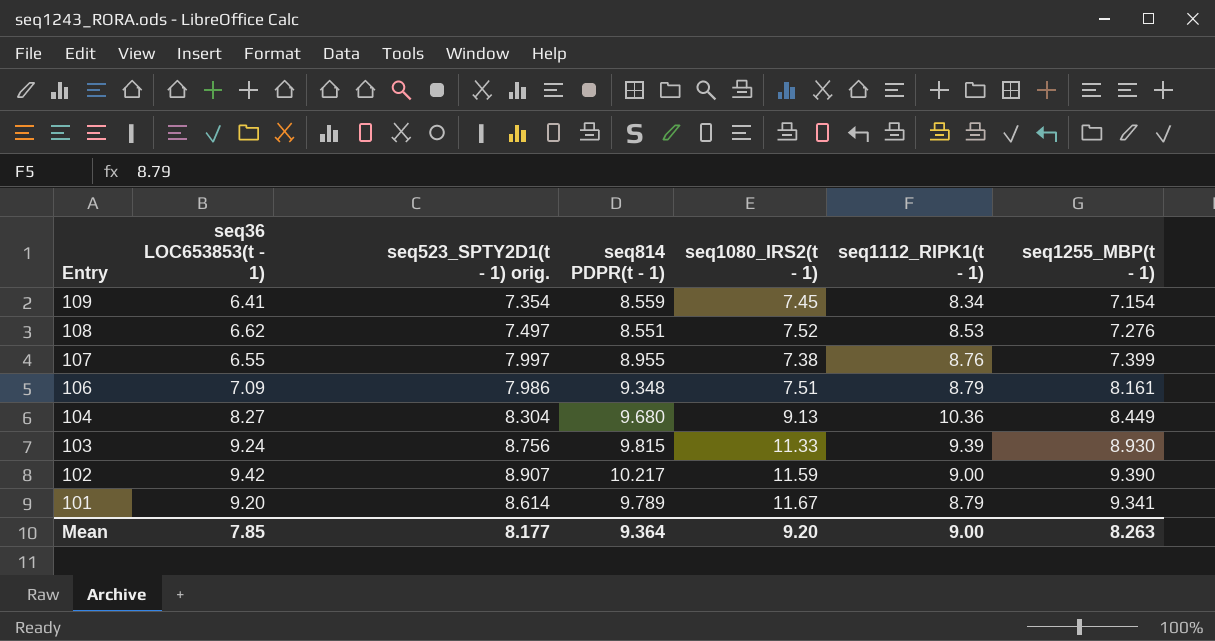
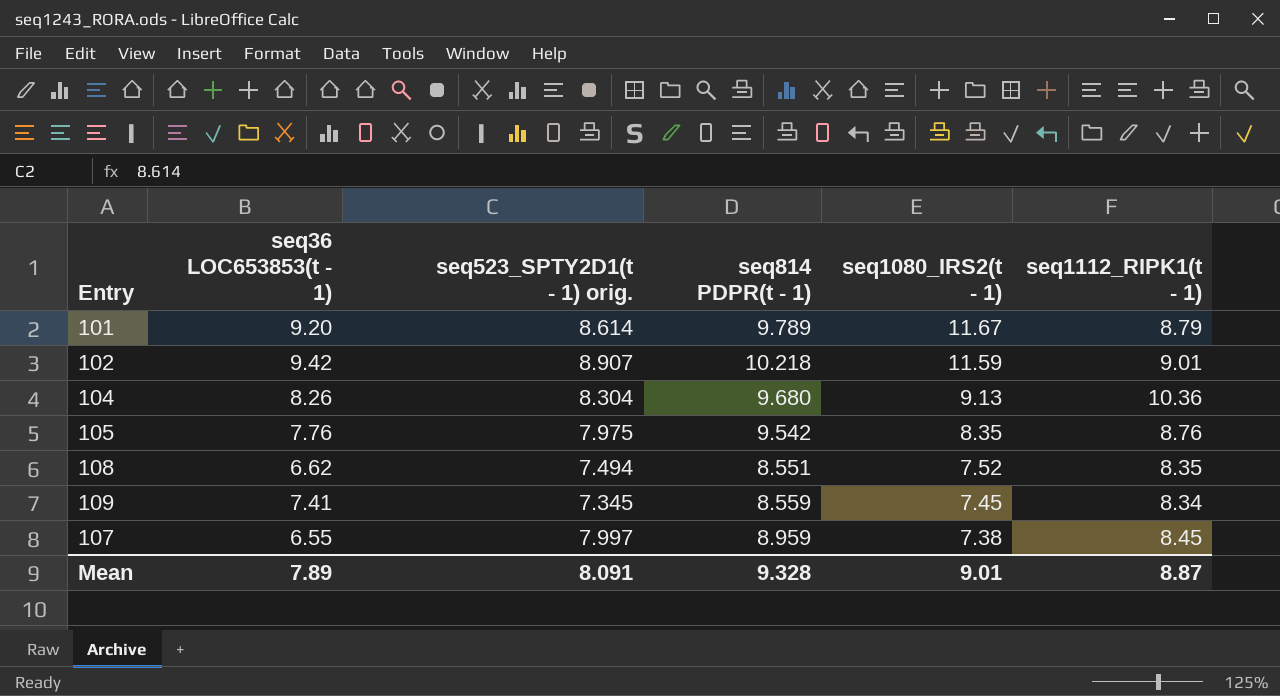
row order: Entry descending -> seq1080_IRS2(t - 1) descending
column seq1255_MBP(t - 1) | position: 7 -> none
row 106: 7.09 | 7.986 | 9.348 | 7.51 | 8.79 | 8.161 -> none
row 103: 9.24 | 8.756 | 9.815 | 11.33 | 9.39 | 8.930 -> none
102 | seq814 PDPR(t - 1): 10.217 -> 10.218
102 | seq1112_RIPK1(t - 1): 9.00 -> 9.01
104 | seq36 LOC653853(t - 1): 8.27 -> 8.26
row 105: none -> 7.76 | 7.975 | 9.542 | 8.35 | 8.76
108 | seq523_SPTY2D1(t - 1) orig.: 7.497 -> 7.494
108 | seq1112_RIPK1(t - 1): 8.53 -> 8.35
109 | seq36 LOC653853(t - 1): 6.41 -> 7.41
109 | seq523_SPTY2D1(t - 1) orig.: 7.354 -> 7.345
107 | seq814 PDPR(t - 1): 8.955 -> 8.959
107 | seq1112_RIPK1(t - 1): 8.76 -> 8.45
Mean | seq36 LOC653853(t - 1): 7.85 -> 7.89
Mean | seq523_SPTY2D1(t - 1) orig.: 8.177 -> 8.091
Mean | seq814 PDPR(t - 1): 9.364 -> 9.328
Mean | seq1080_IRS2(t - 1): 9.20 -> 9.01
Mean | seq1112_RIPK1(t - 1): 9.00 -> 8.87

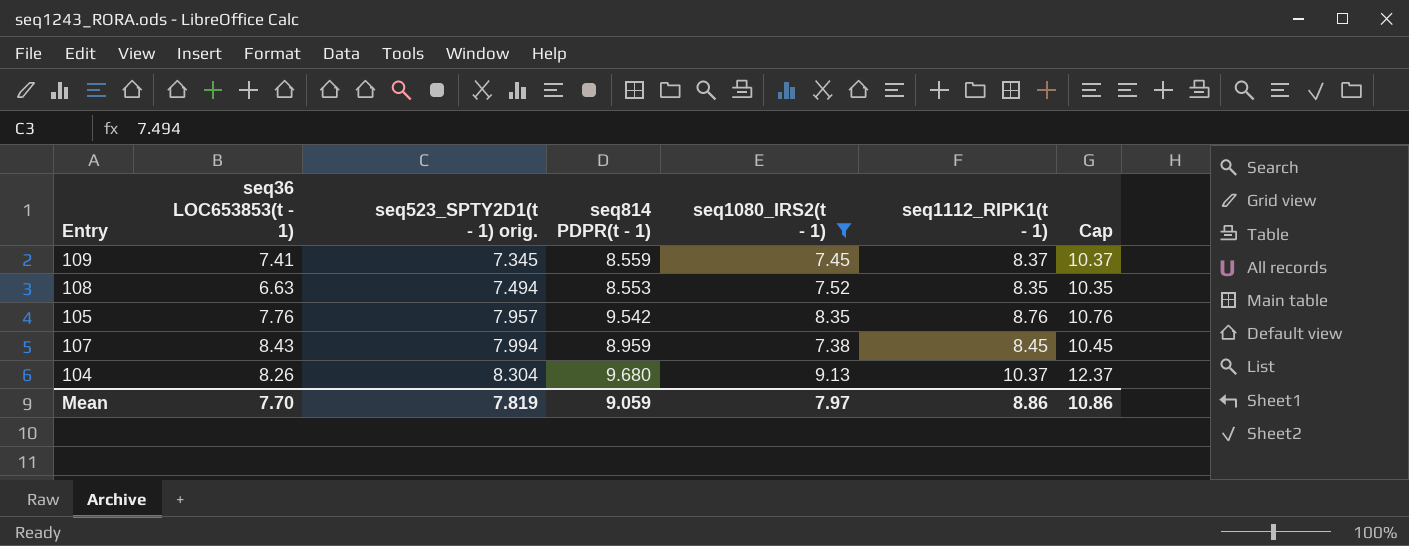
filter: none -> seq1080_IRS2(t - 1) <= 9.13
row order: seq1080_IRS2(t - 1) descending -> seq523_SPTY2D1(t - 1) orig. ascending
column Cap | formula: none -> [seq1112_RIPK1(t - 1)] + 2
109 | seq1112_RIPK1(t - 1): 8.34 -> 8.37
108 | seq36 LOC653853(t - 1): 6.62 -> 6.63
108 | seq814 PDPR(t - 1): 8.551 -> 8.553
105 | seq523_SPTY2D1(t - 1) orig.: 7.975 -> 7.957
107 | seq36 LOC653853(t - 1): 6.55 -> 8.43
107 | seq523_SPTY2D1(t - 1) orig.: 7.997 -> 7.994
104 | seq1112_RIPK1(t - 1): 10.36 -> 10.37
Mean | seq36 LOC653853(t - 1): 7.89 -> 7.70
Mean | seq523_SPTY2D1(t - 1) orig.: 8.091 -> 7.819
Mean | seq814 PDPR(t - 1): 9.328 -> 9.059
Mean | seq1080_IRS2(t - 1): 9.01 -> 7.97
Mean | seq1112_RIPK1(t - 1): 8.87 -> 8.86

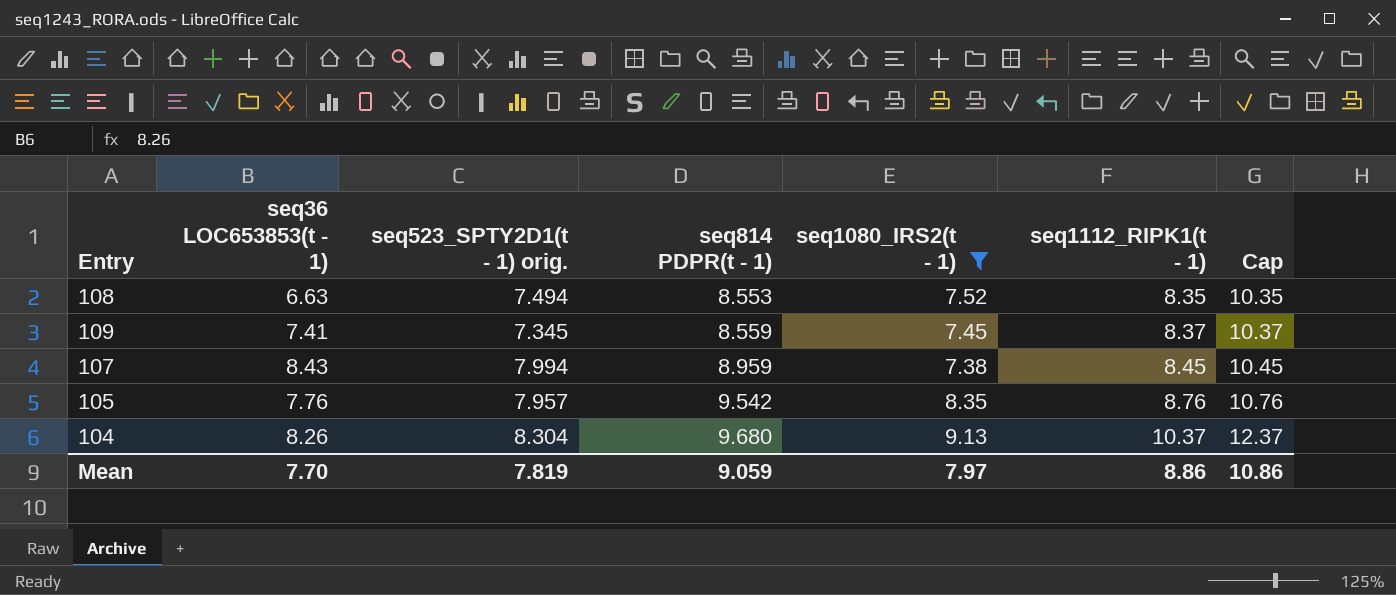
row order: seq523_SPTY2D1(t - 1) orig. ascending -> seq814 PDPR(t - 1) ascending

